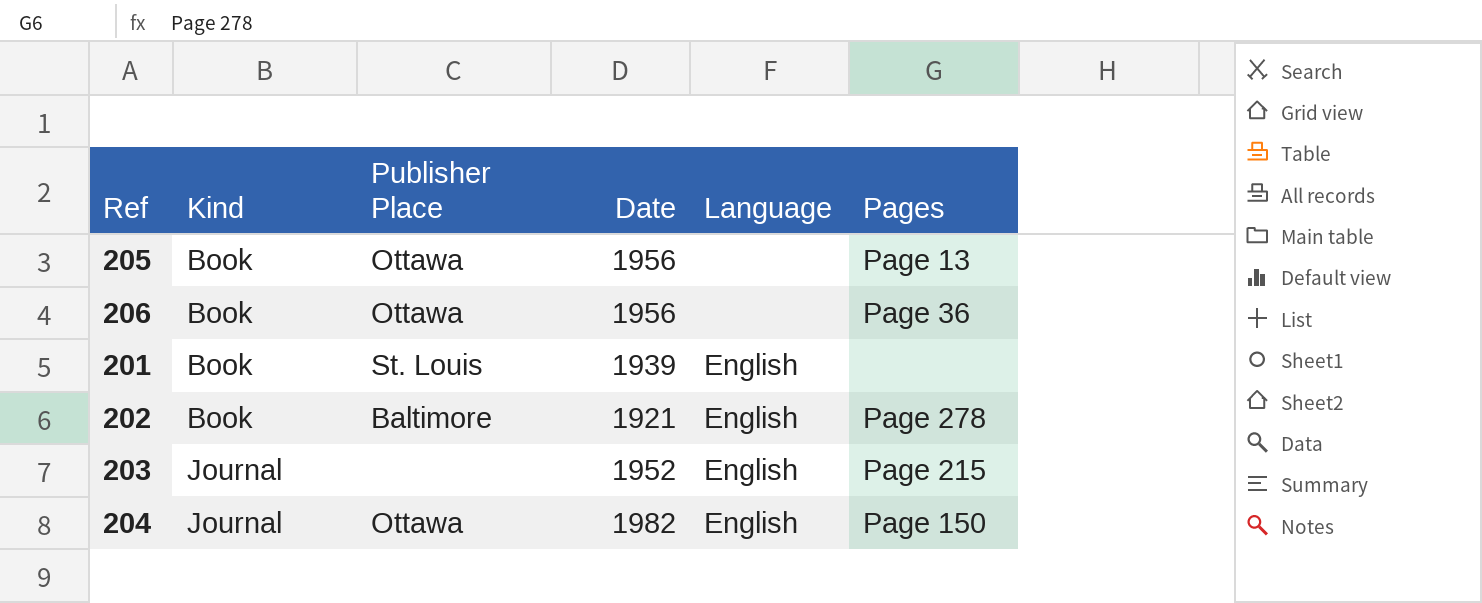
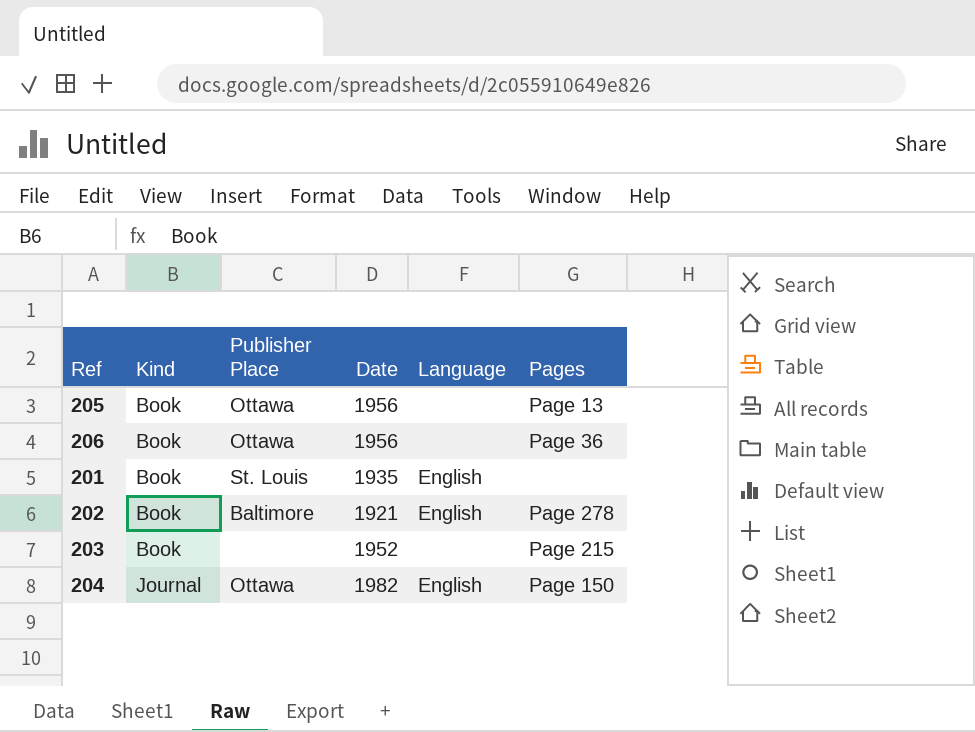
201 | Date: 1939 -> 1935
203 | Kind: Journal -> Book
203 | Language: English -> none

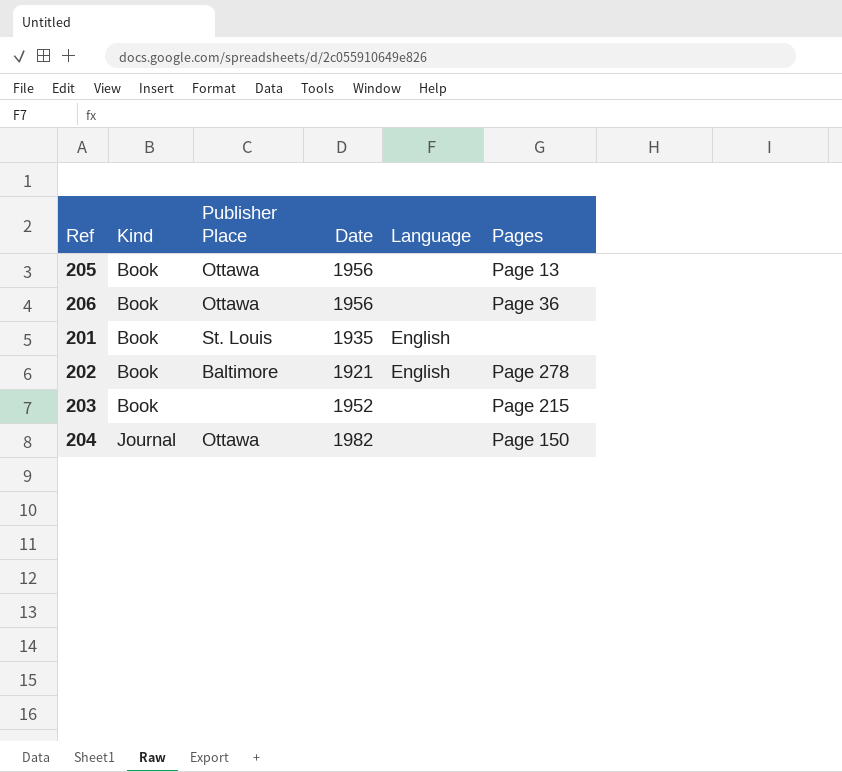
204 | Language: English -> none

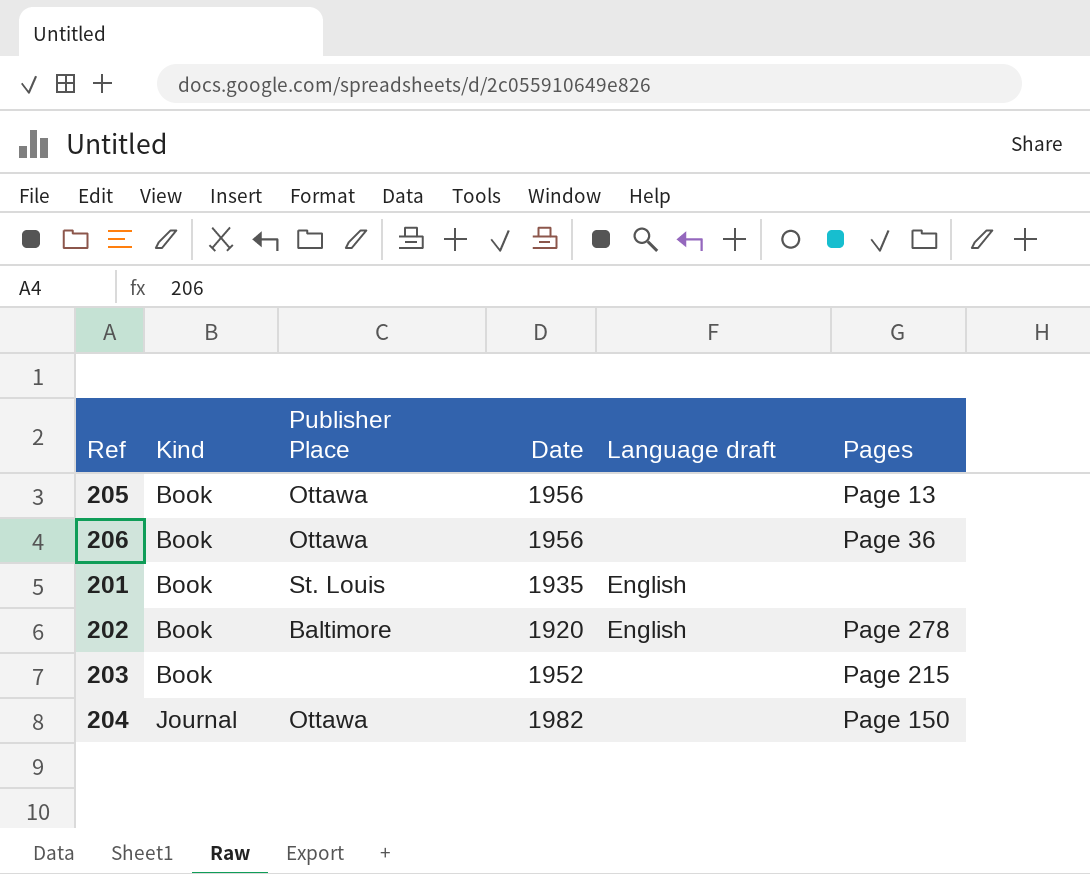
column name: Language -> Language draft
202 | Date: 1921 -> 1920

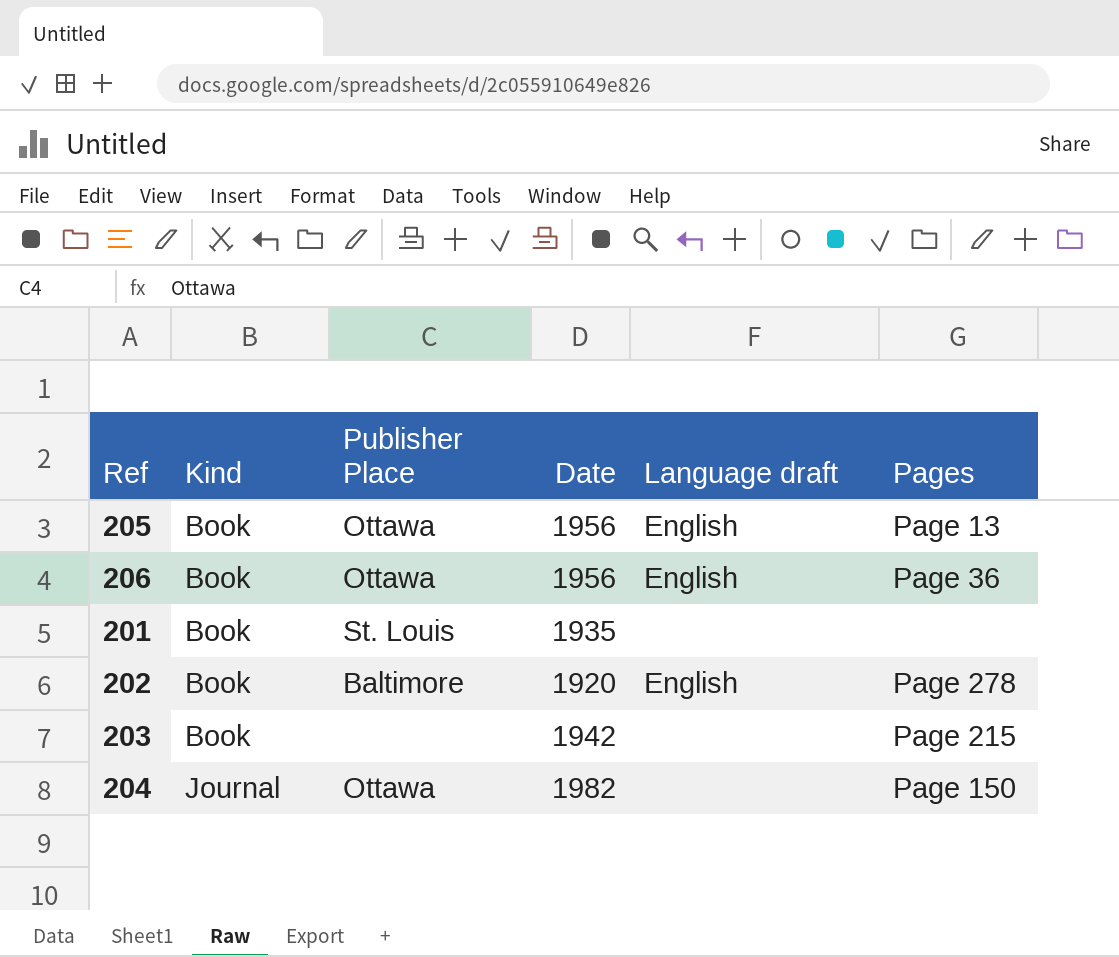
205 | Language draft: none -> English
206 | Language draft: none -> English
201 | Language draft: English -> none
203 | Date: 1952 -> 1942

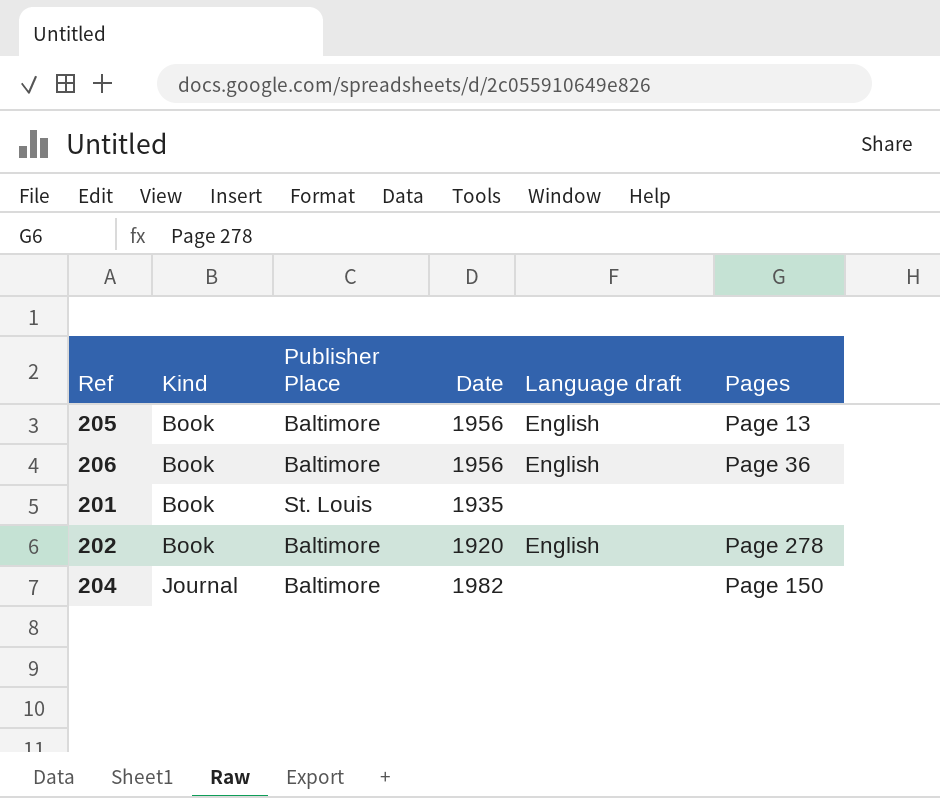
row 203: Book | none | 1942 | none | Page 215 -> none
205 | Publisher Place: Ottawa -> Baltimore
206 | Publisher Place: Ottawa -> Baltimore
204 | Publisher Place: Ottawa -> Baltimore

